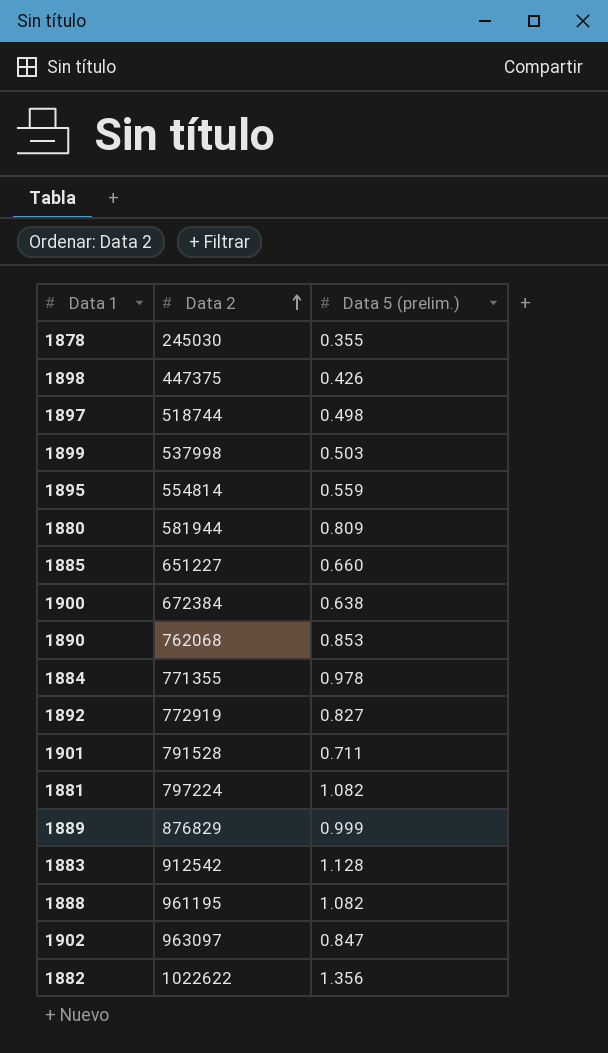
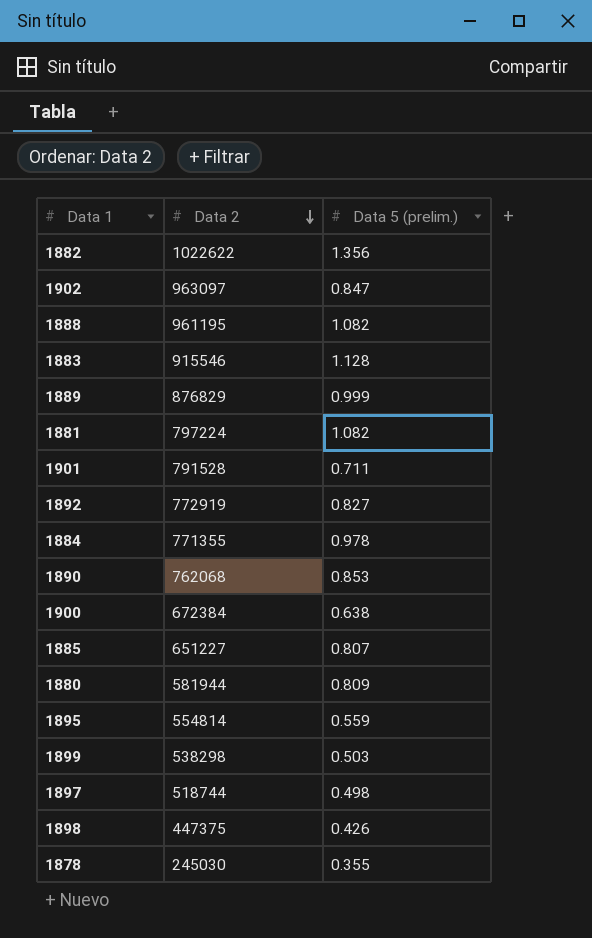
row order: Data 2 ascending -> Data 2 descending
1883 | Data 2: 912542 -> 915546
1885 | Data 5 (prelim.): 0.660 -> 0.807
1899 | Data 2: 537998 -> 538298

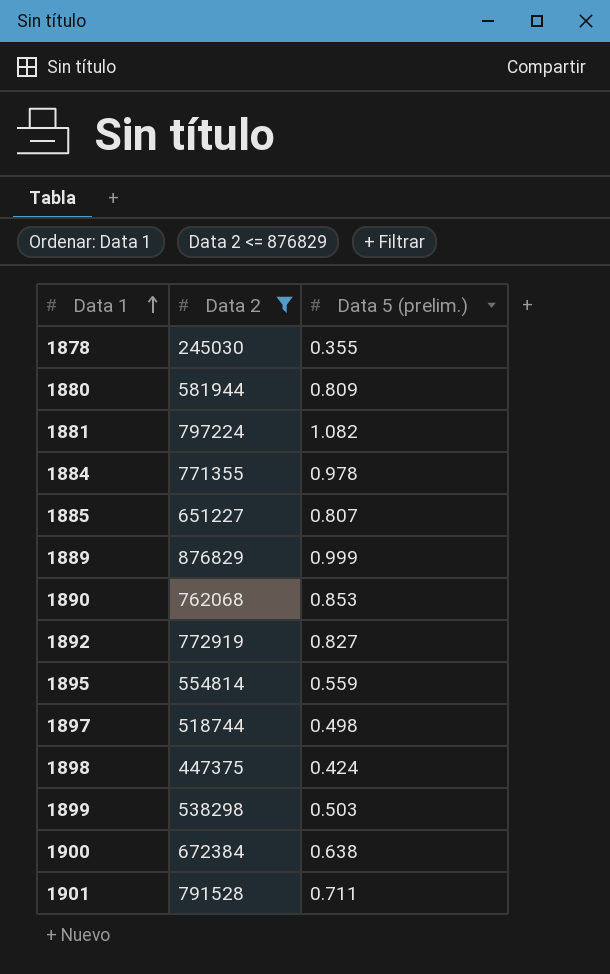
filter: none -> Data 2 <= 876829
row order: Data 2 descending -> Data 1 ascending
1898 | Data 5 (prelim.): 0.426 -> 0.424

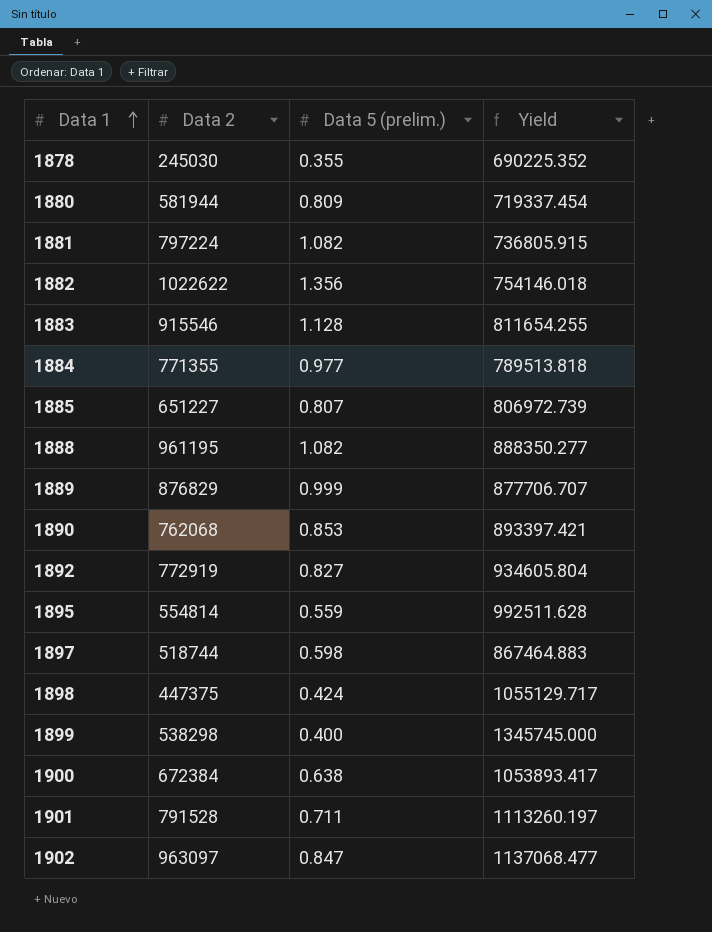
filter: Data 2 <= 876829 -> none
column Yield | formula: none -> [Data 2] / [Data 5 (prelim.)]
1884 | Data 5 (prelim.): 0.978 -> 0.977
1897 | Data 5 (prelim.): 0.498 -> 0.598
1899 | Data 5 (prelim.): 0.503 -> 0.400

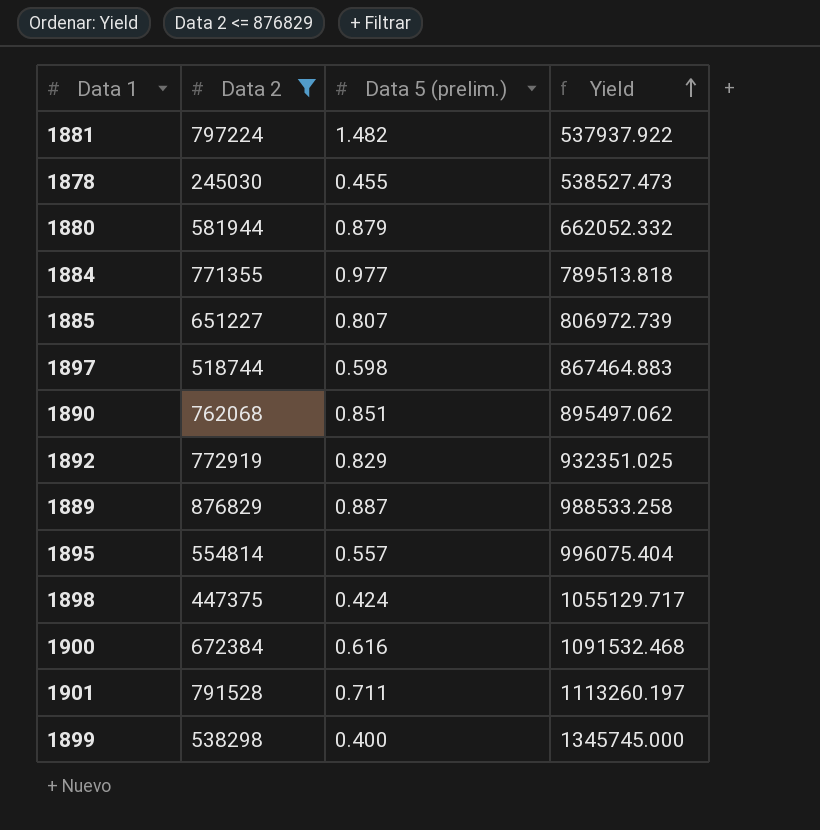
filter: none -> Data 2 <= 876829
row order: Data 1 ascending -> Yield ascending
1881 | Data 5 (prelim.): 1.082 -> 1.482
1881 | Yield: 736805.915 -> 537937.922
1878 | Data 5 (prelim.): 0.355 -> 0.455
1878 | Yield: 690225.352 -> 538527.473
1880 | Data 5 (prelim.): 0.809 -> 0.879
1880 | Yield: 719337.454 -> 662052.332
1890 | Data 5 (prelim.): 0.853 -> 0.851
1890 | Yield: 893397.421 -> 895497.062
1892 | Data 5 (prelim.): 0.827 -> 0.829
1892 | Yield: 934605.804 -> 932351.025
1889 | Data 5 (prelim.): 0.999 -> 0.887
1889 | Yield: 877706.707 -> 988533.258
1895 | Data 5 (prelim.): 0.559 -> 0.557
1895 | Yield: 992511.628 -> 996075.404
1900 | Data 5 (prelim.): 0.638 -> 0.616
1900 | Yield: 1053893.417 -> 1091532.468

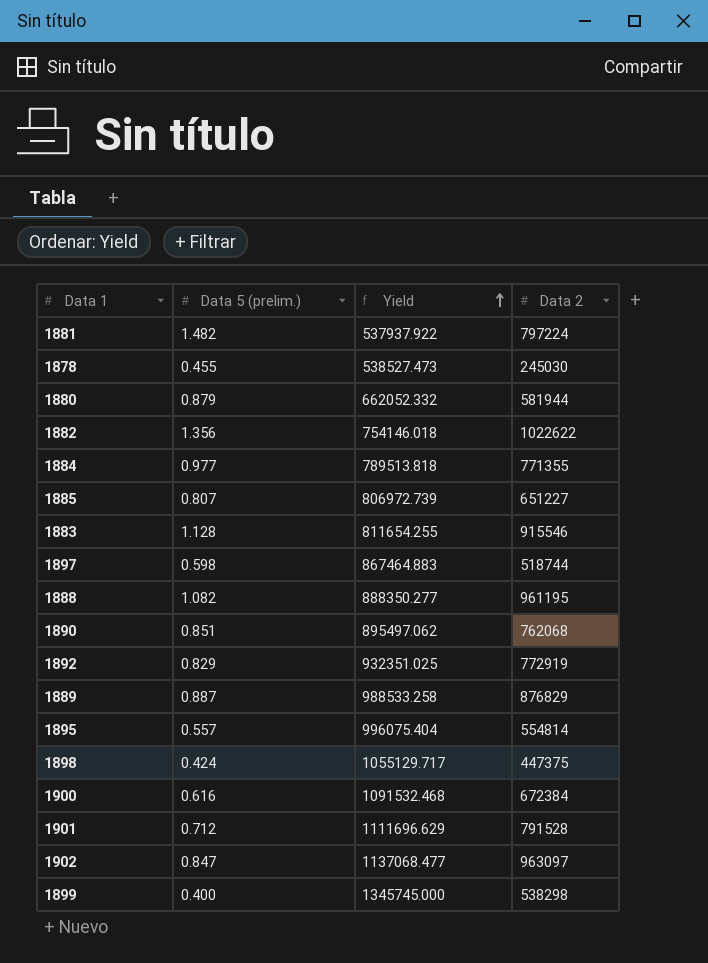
filter: Data 2 <= 876829 -> none
column Data 2 | position: 2 -> 4
1901 | Data 5 (prelim.): 0.711 -> 0.712
1901 | Yield: 1113260.197 -> 1111696.629

